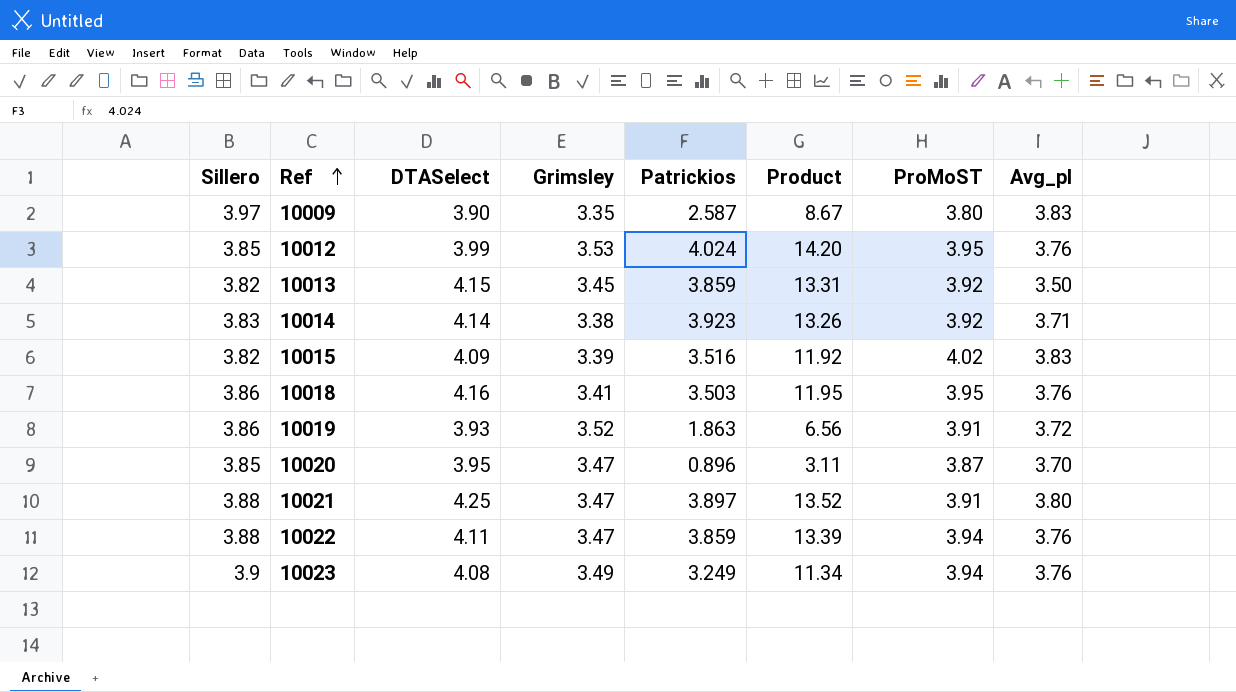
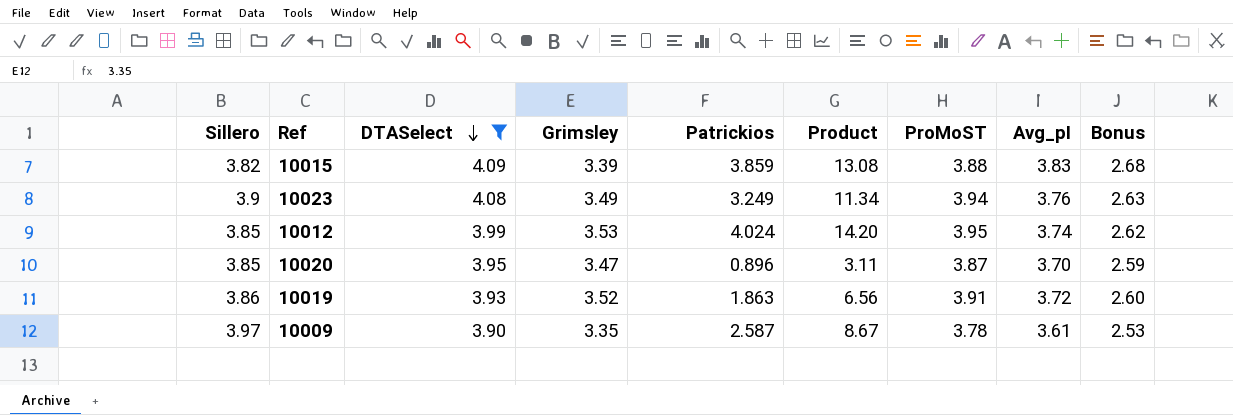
filter: none -> DTASelect <= 4.09
row order: Ref ascending -> DTASelect descending
column Bonus | formula: none -> [Avg_pI] * 0.7
10015 | Patrickios: 3.516 -> 3.859
10015 | Product: 11.92 -> 13.08
10015 | ProMoST: 4.02 -> 3.88
10012 | Avg_pI: 3.76 -> 3.74
10009 | ProMoST: 3.80 -> 3.78
10009 | Avg_pI: 3.83 -> 3.61

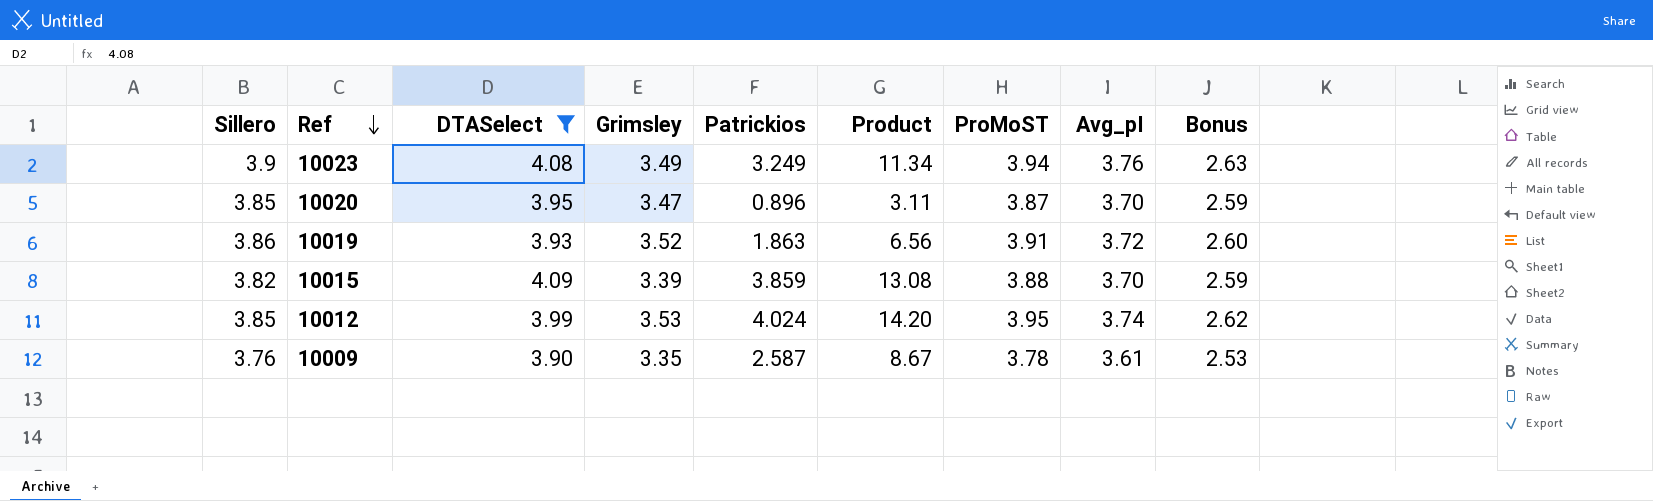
row order: DTASelect descending -> Ref descending
10015 | Avg_pI: 3.83 -> 3.70
10015 | Bonus: 2.68 -> 2.59
10009 | Sillero: 3.97 -> 3.76

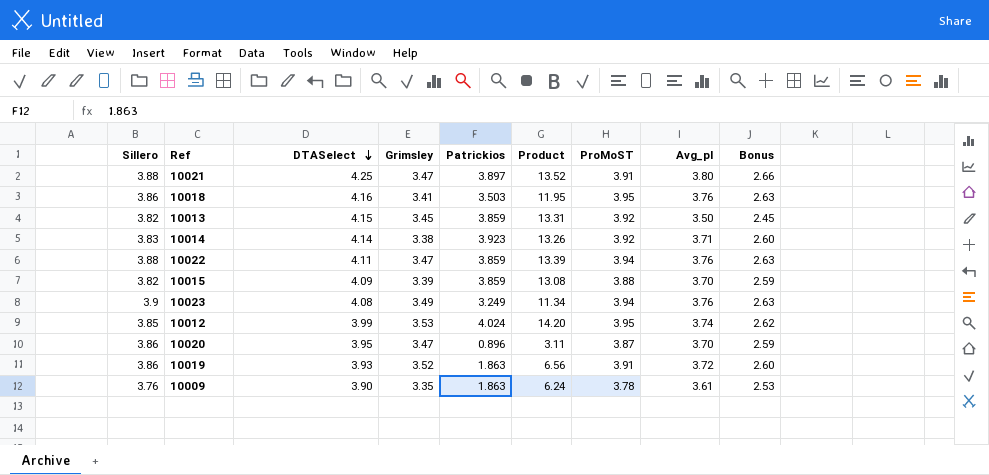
filter: DTASelect <= 4.09 -> none
row order: Ref descending -> DTASelect descending
10020 | Sillero: 3.85 -> 3.86
10009 | Patrickios: 2.587 -> 1.863
10009 | Product: 8.67 -> 6.24

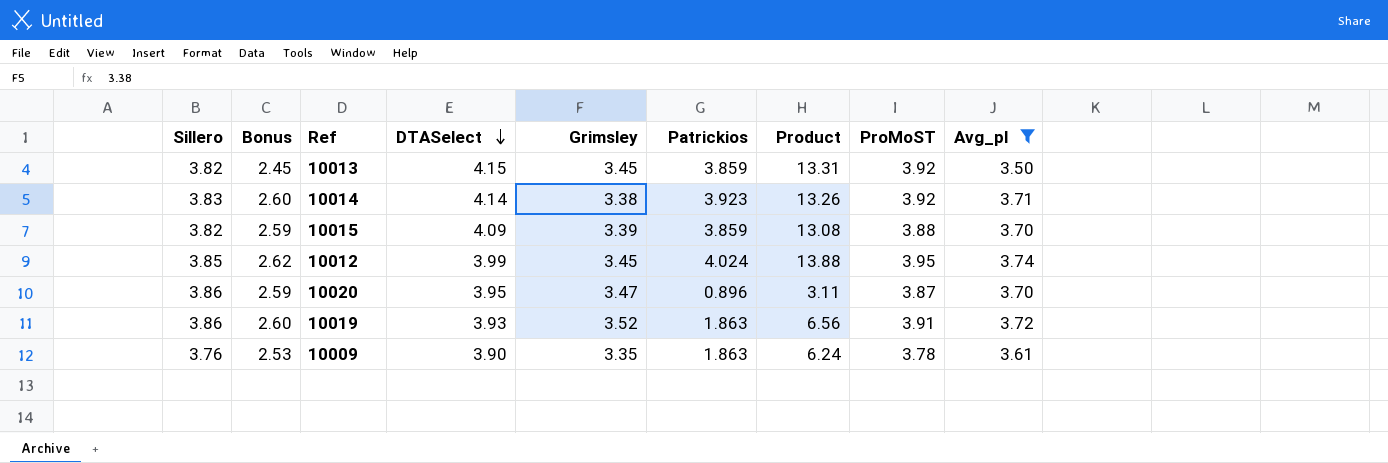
filter: none -> Avg_pI <= 3.74
column Bonus | position: 9 -> 2
10012 | Grimsley: 3.53 -> 3.45
10012 | Product: 14.20 -> 13.88

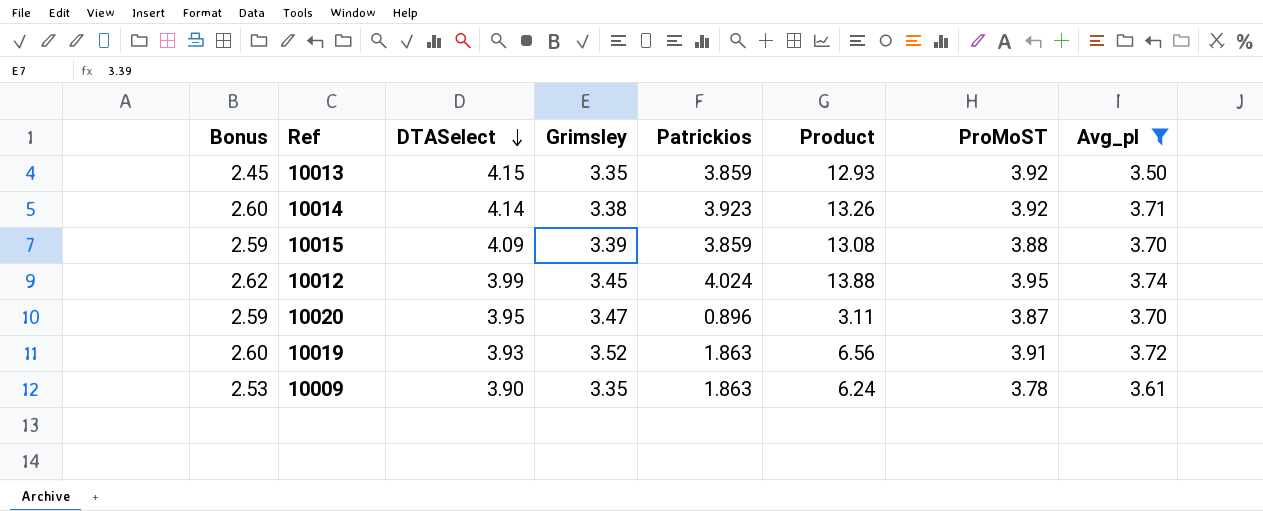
column Sillero | position: 1 -> none
10013 | Grimsley: 3.45 -> 3.35
10013 | Product: 13.31 -> 12.93

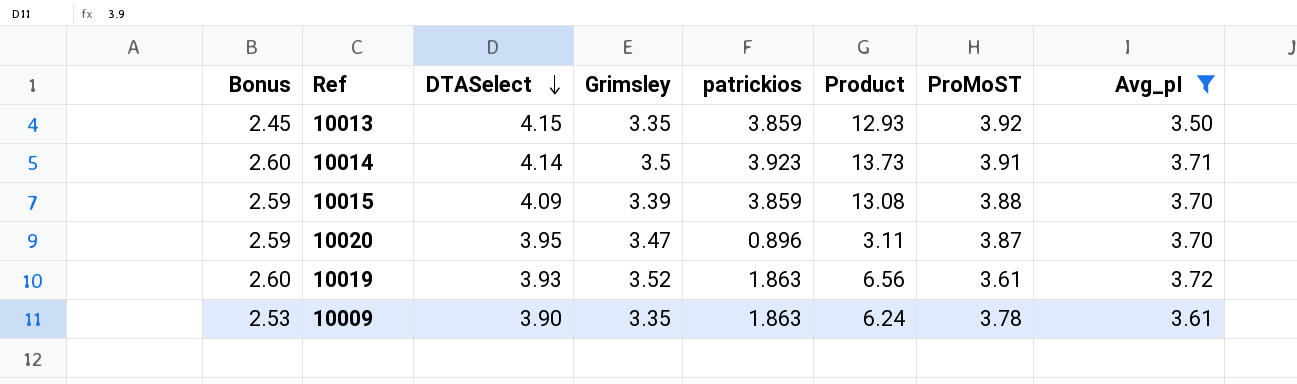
column name: Patrickios -> patrickios
row 10012: 2.62 | 3.99 | 3.45 | 4.024 | 13.88 | 3.95 | 3.74 -> none
10014 | Grimsley: 3.38 -> 3.5
10014 | Product: 13.26 -> 13.73
10014 | ProMoST: 3.92 -> 3.91
10019 | ProMoST: 3.91 -> 3.61

